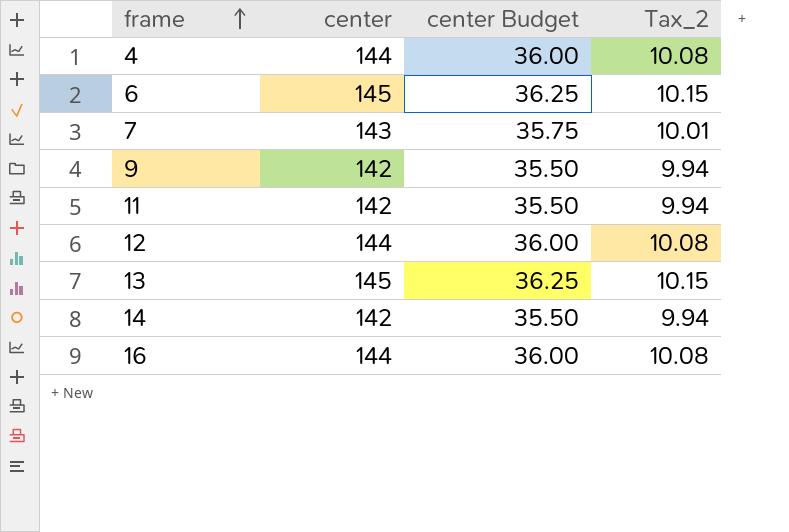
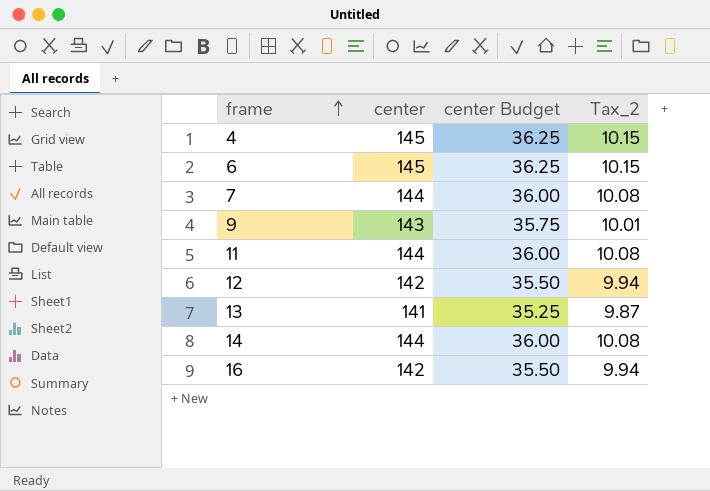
4 | center: 144 -> 145
4 | center Budget: 36.00 -> 36.25
4 | Tax_2: 10.08 -> 10.15
7 | center: 143 -> 144
7 | center Budget: 35.75 -> 36.00
7 | Tax_2: 10.01 -> 10.08
9 | center: 142 -> 143
9 | center Budget: 35.50 -> 35.75
9 | Tax_2: 9.94 -> 10.01
11 | center: 142 -> 144
11 | center Budget: 35.50 -> 36.00
11 | Tax_2: 9.94 -> 10.08
12 | center: 144 -> 142
12 | center Budget: 36.00 -> 35.50
12 | Tax_2: 10.08 -> 9.94
13 | center: 145 -> 141
13 | center Budget: 36.25 -> 35.25
13 | Tax_2: 10.15 -> 9.87
14 | center: 142 -> 144
14 | center Budget: 35.50 -> 36.00
14 | Tax_2: 9.94 -> 10.08
16 | center: 144 -> 142
16 | center Budget: 36.00 -> 35.50
16 | Tax_2: 10.08 -> 9.94

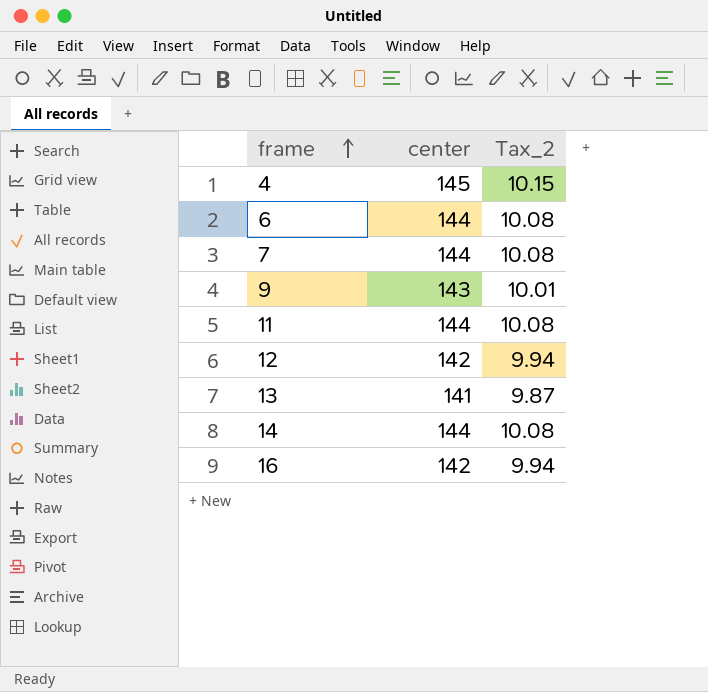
column center Budget | formula: [center] * 0.25 -> none
6 | center: 145 -> 144
6 | Tax_2: 10.15 -> 10.08

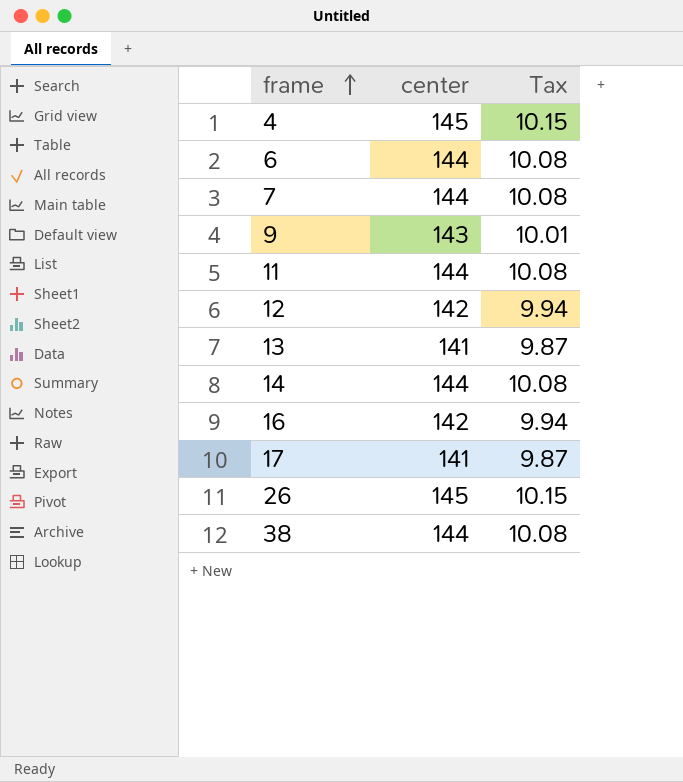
column name: Tax_2 -> Tax
row 17: none -> 141 | 9.87
row 26: none -> 145 | 10.15
row 38: none -> 144 | 10.08

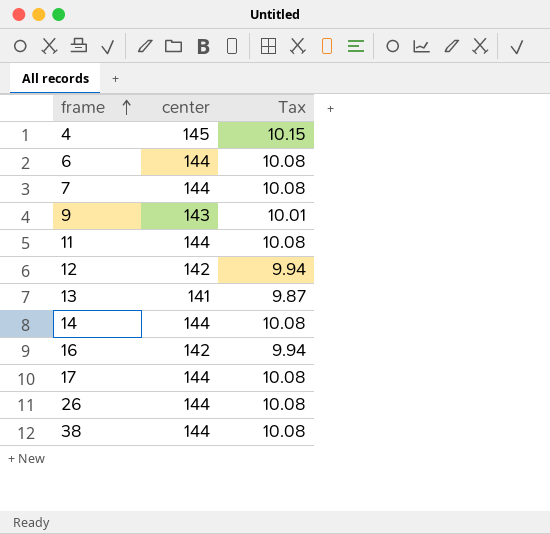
17 | center: 141 -> 144
17 | Tax: 9.87 -> 10.08
26 | center: 145 -> 144
26 | Tax: 10.15 -> 10.08

